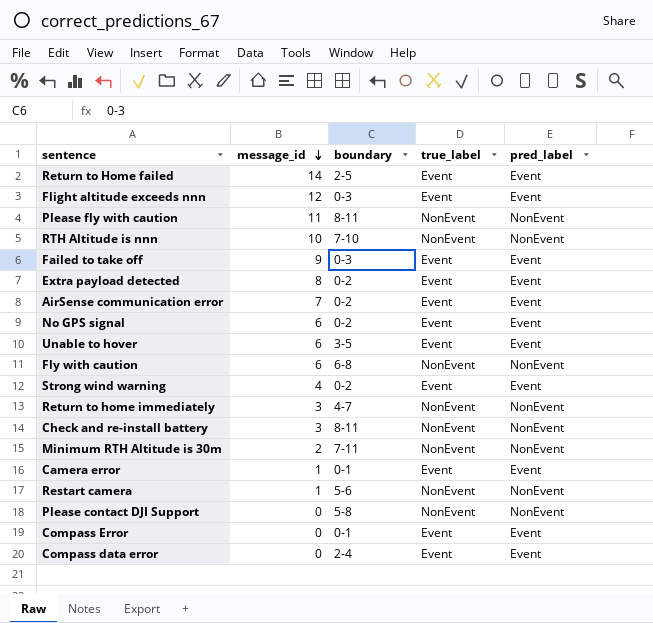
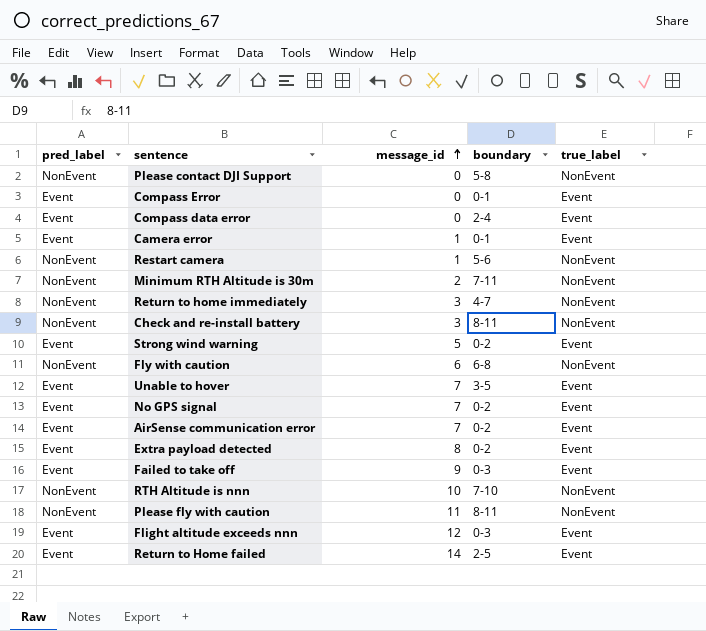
row order: message_id descending -> message_id ascending
column pred_label | position: 5 -> 1
Strong wind warning | message_id: 4 -> 5
Unable to hover | message_id: 6 -> 7
No GPS signal | message_id: 6 -> 7

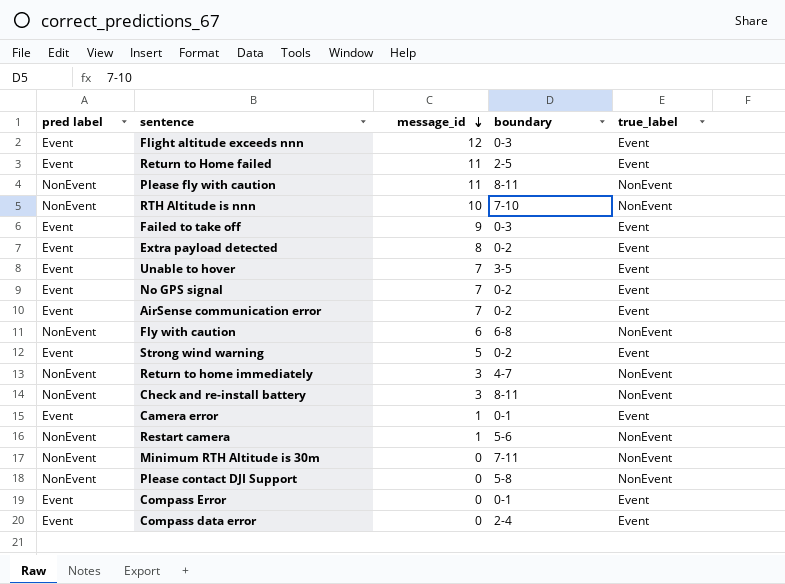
row order: message_id ascending -> message_id descending
column name: pred_label -> pred label
Return to Home failed | message_id: 14 -> 11
Minimum RTH Altitude is 30m | message_id: 2 -> 0

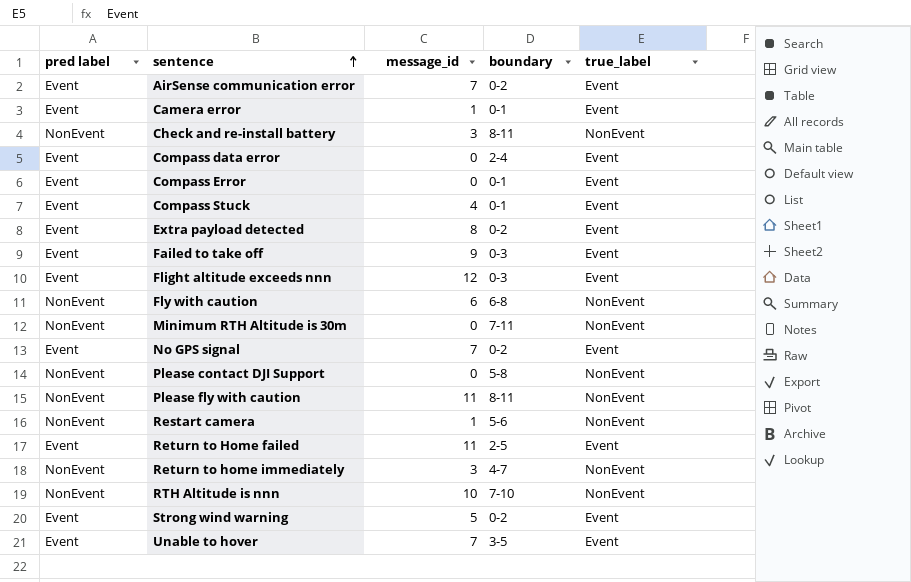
row order: message_id descending -> sentence ascending
row Compass Stuck: none -> Event | 4 | 0-1 | Event

